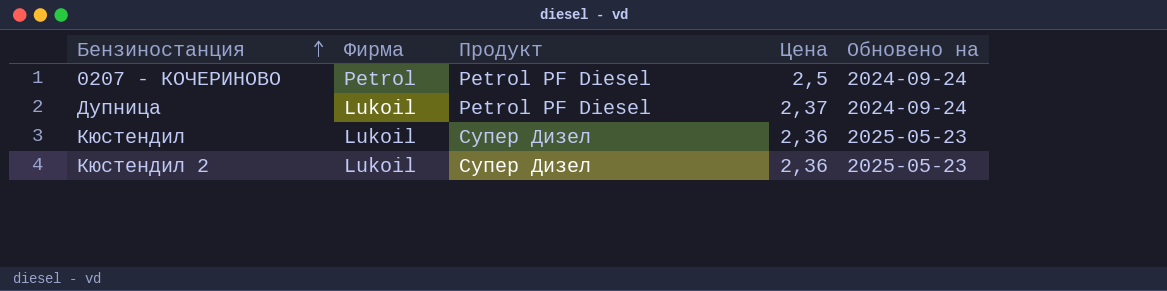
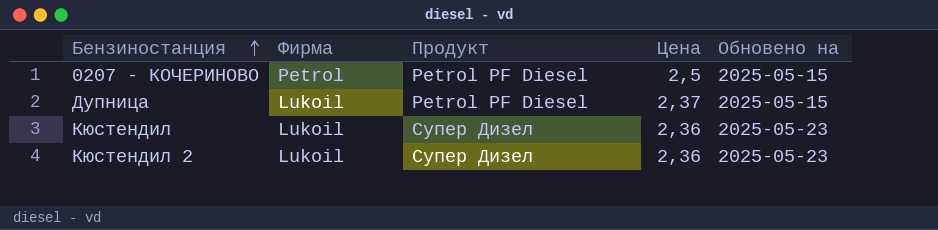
0207 - КОЧЕРИНОВО | Обновено на: 2024-09-24 -> 2025-05-15
Дупница | Обновено на: 2024-09-24 -> 2025-05-15

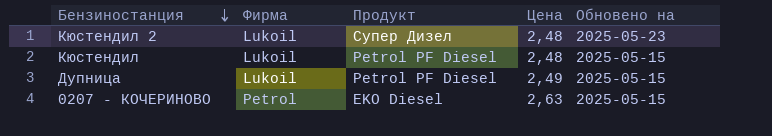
row order: Бензиностанция ascending -> Бензиностанция descending
Кюстендил 2 | Цена: 2,36 -> 2,48
Кюстендил | Продукт: Супер Дизел -> Petrol PF Diesel
Кюстендил | Цена: 2,36 -> 2,48
Кюстендил | Обновено на: 2025-05-23 -> 2025-05-15
Дупница | Цена: 2,37 -> 2,49
0207 - КОЧЕРИНОВО | Продукт: Petrol PF Diesel -> EKO Diesel
0207 - КОЧЕРИНОВО | Цена: 2,5 -> 2,63

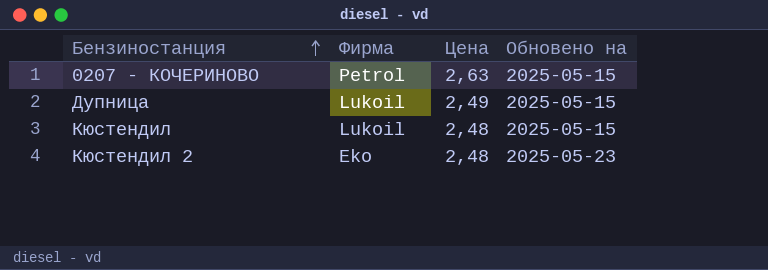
row order: Бензиностанция descending -> Бензиностанция ascending
column Продукт | position: 3 -> none
Кюстендил 2 | Фирма: Lukoil -> Eko

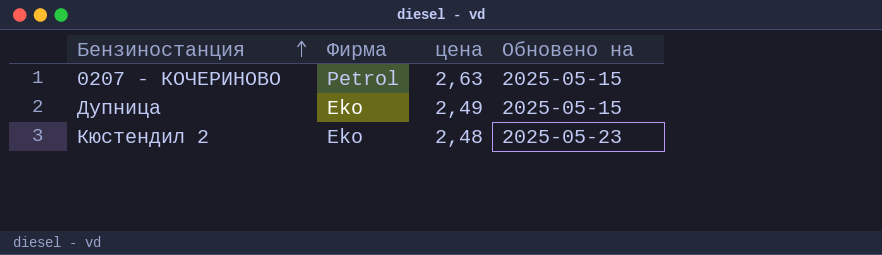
column name: Цена -> цена
row Кюстендил: Lukoil | 2,48 | 2025-05-15 -> none
Дупница | Фирма: Lukoil -> Eko

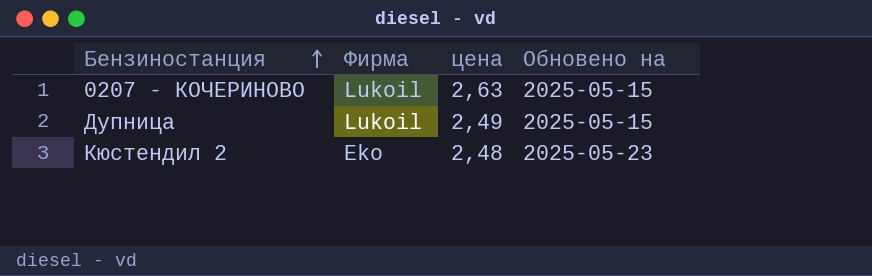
0207 - КОЧЕРИНОВО | Фирма: Petrol -> Lukoil
Дупница | Фирма: Eko -> Lukoil

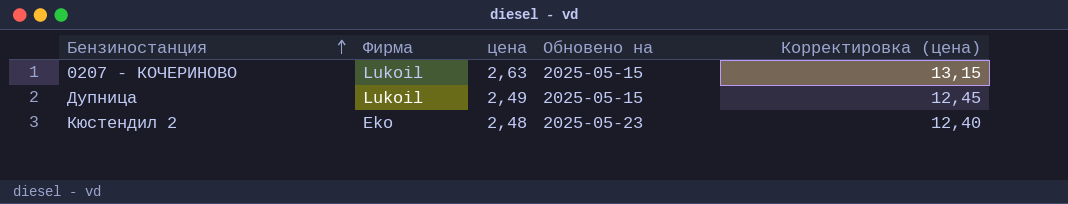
column Корректировка (цена) | formula: none -> [цена] * 5

